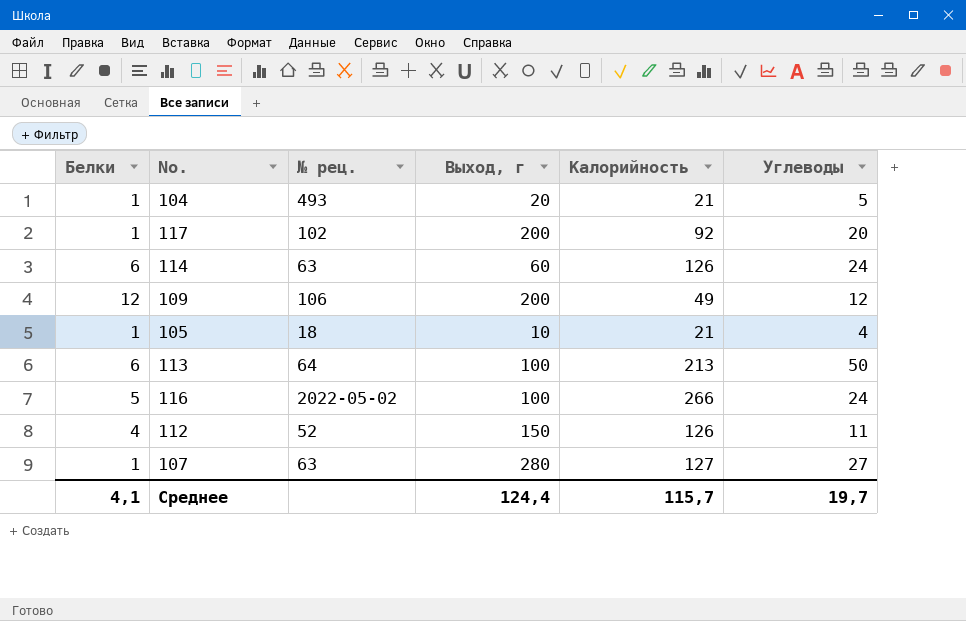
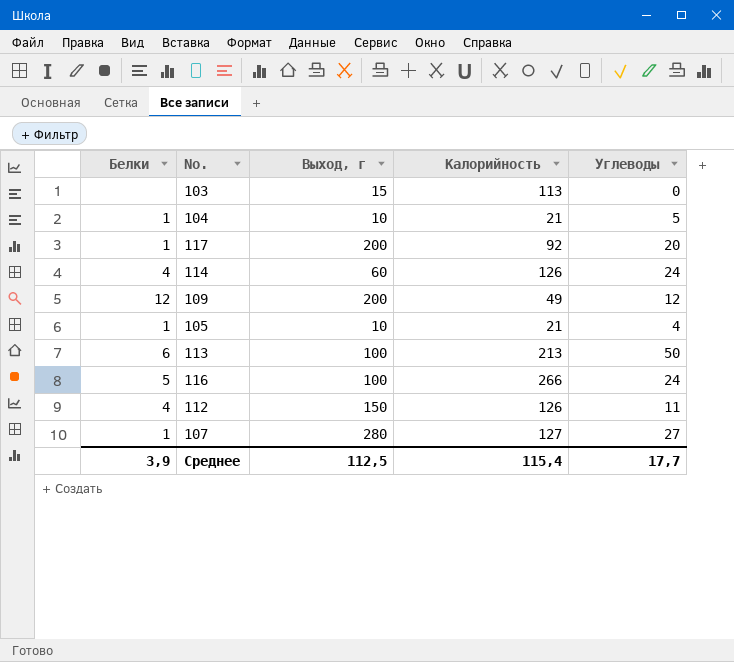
column № рец. | position: 3 -> none
row 103: none -> none | 15 | 113 | 0
104 | Выход, г: 20 -> 10
114 | Белки: 6 -> 4
Среднее | Белки: 4,1 -> 3,9
Среднее | Выход, г: 124,4 -> 112,5
Среднее | Калорийность: 115,7 -> 115,4
Среднее | Углеводы: 19,7 -> 17,7

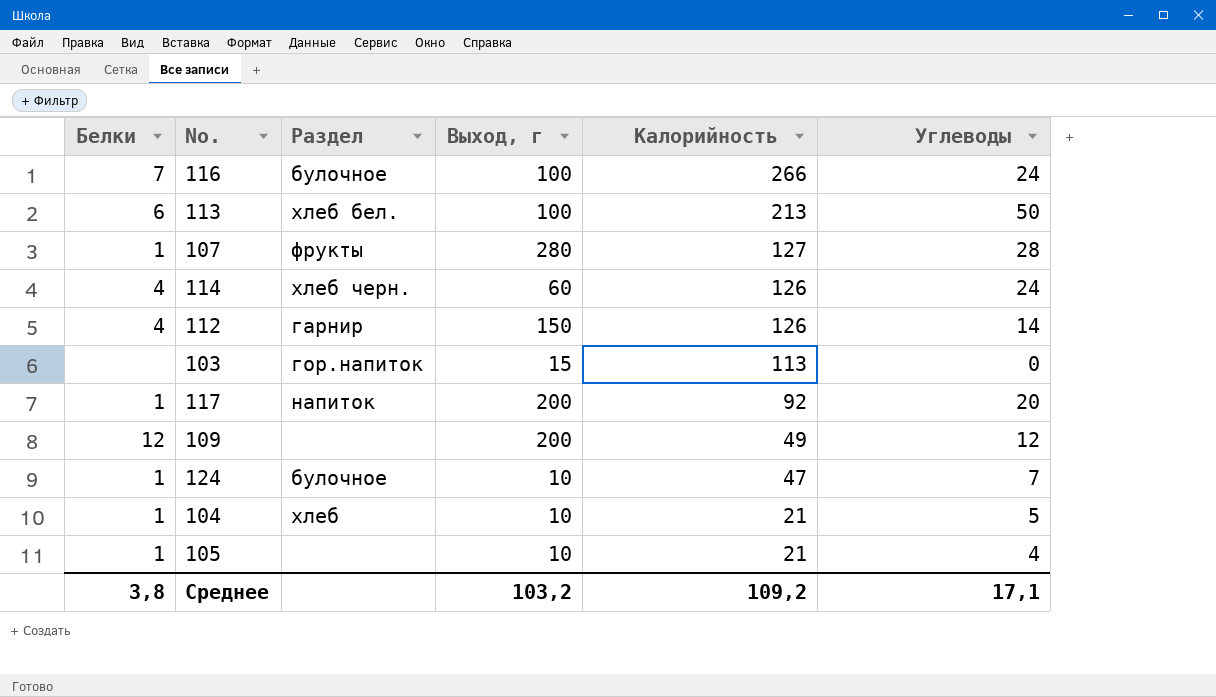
row order: none -> Калорийность descending
column Раздел | position: none -> 3
116 | Белки: 5 -> 7
107 | Углеводы: 27 -> 28
112 | Углеводы: 11 -> 14
row 124: none -> 1 | булочное | 10 | 47 | 7
Среднее | Белки: 3,9 -> 3,8
Среднее | Выход, г: 112,5 -> 103,2
Среднее | Калорийность: 115,4 -> 109,2
Среднее | Углеводы: 17,7 -> 17,1

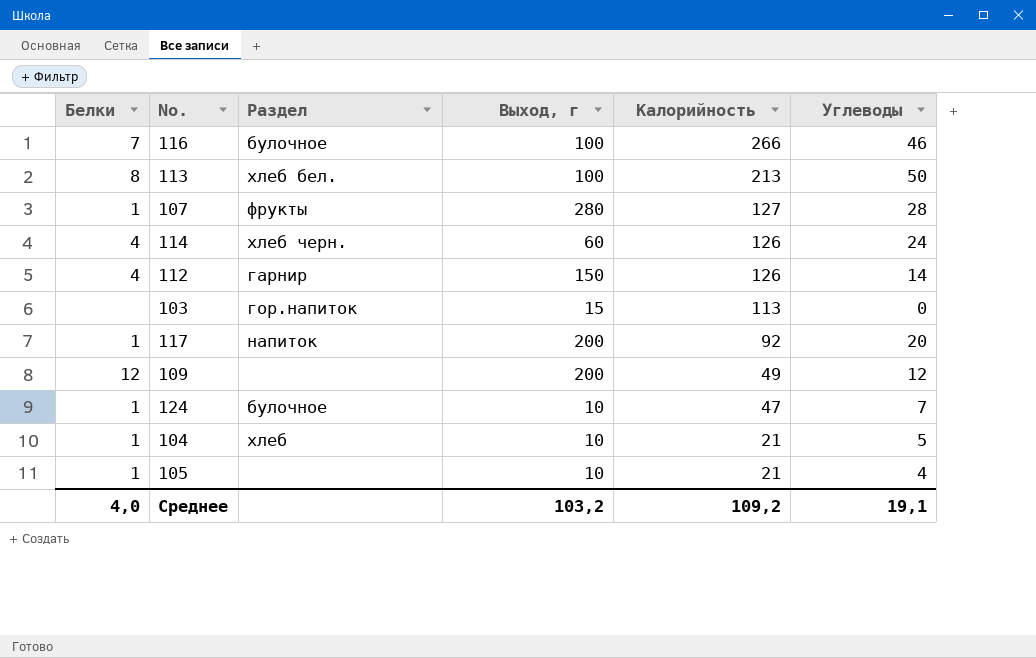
116 | Углеводы: 24 -> 46
113 | Белки: 6 -> 8
Среднее | Белки: 3,8 -> 4,0
Среднее | Углеводы: 17,1 -> 19,1

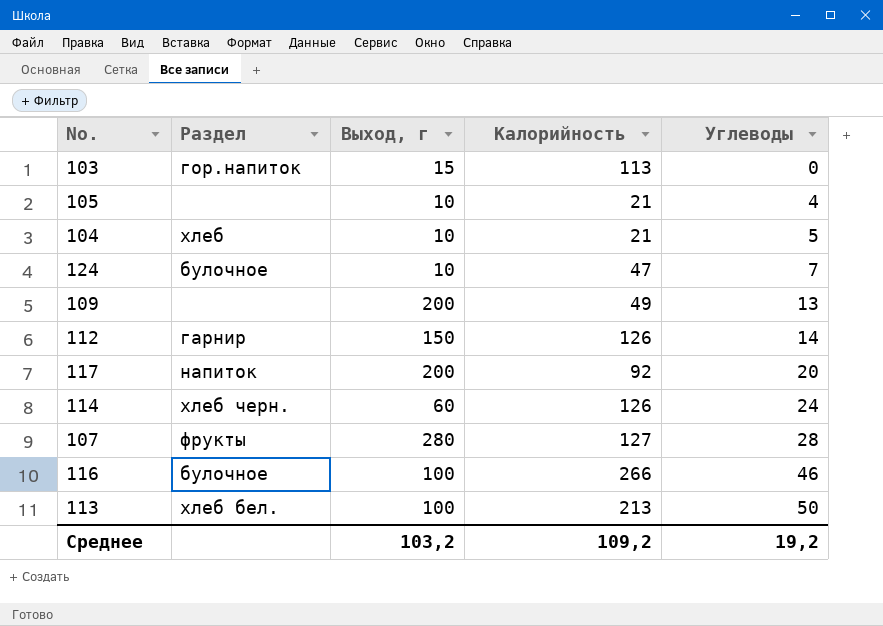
row order: Калорийность descending -> Углеводы ascending
column Белки | position: 1 -> none
109 | Углеводы: 12 -> 13
Среднее | Углеводы: 19,1 -> 19,2

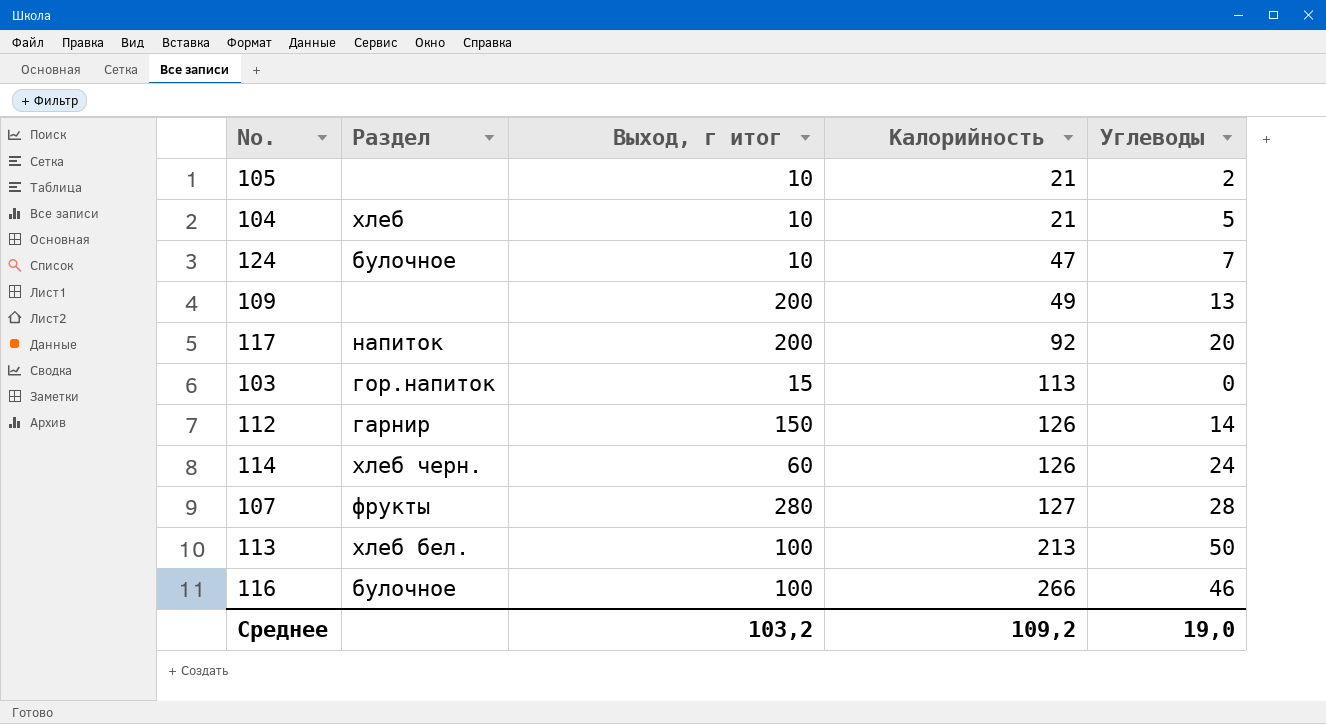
row order: Углеводы ascending -> Калорийность ascending
column name: Выход, г -> Выход, г итог
105 | Углеводы: 4 -> 2
Среднее | Углеводы: 19,2 -> 19,0

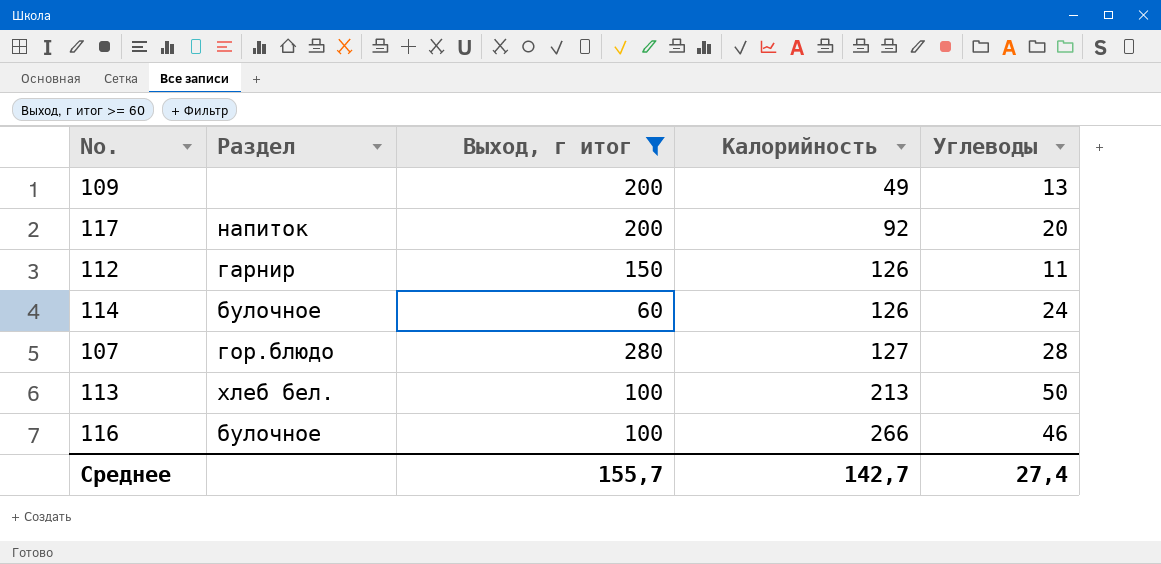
filter: none -> Выход, г итог >= 60
112 | Углеводы: 14 -> 11
114 | Раздел: хлеб черн. -> булочное
107 | Раздел: фрукты -> гор.блюдо
Среднее | Выход, г итог: 103,2 -> 155,7
Среднее | Калорийность: 109,2 -> 142,7
Среднее | Углеводы: 19,0 -> 27,4

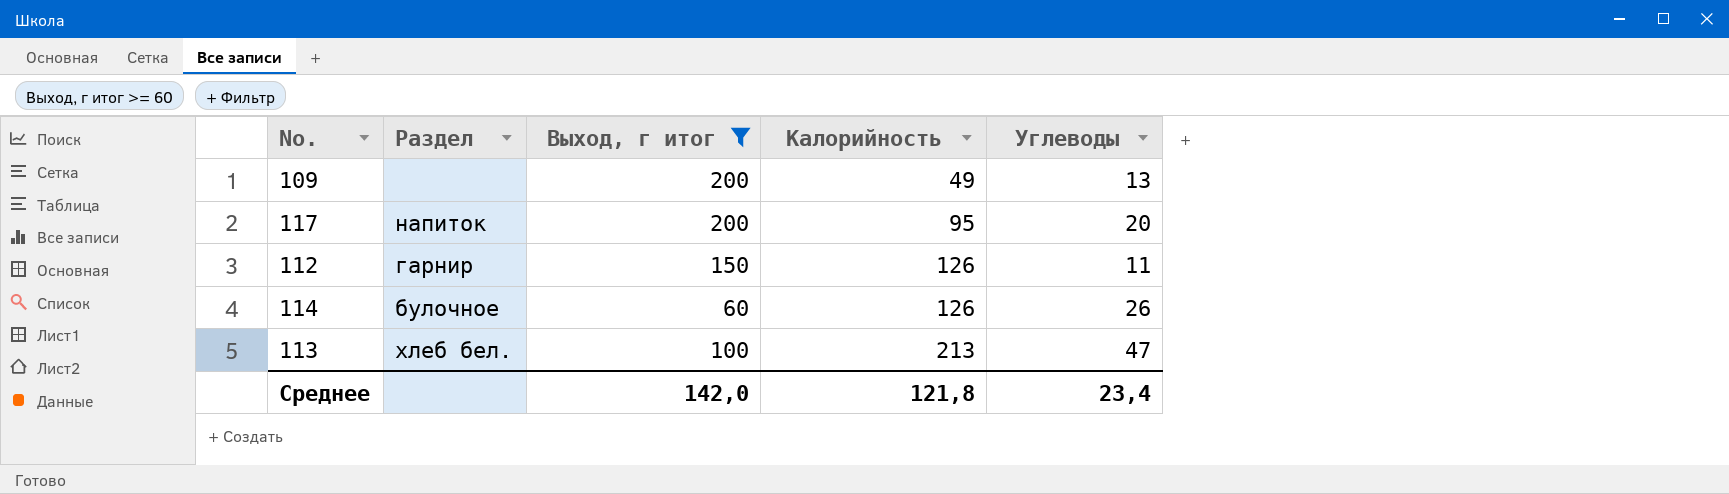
row 107: гор.блюдо | 280 | 127 | 28 -> none
row 116: булочное | 100 | 266 | 46 -> none
117 | Калорийность: 92 -> 95
114 | Углеводы: 24 -> 26
113 | Углеводы: 50 -> 47
Среднее | Выход, г итог: 155,7 -> 142,0
Среднее | Калорийность: 142,7 -> 121,8
Среднее | Углеводы: 27,4 -> 23,4

